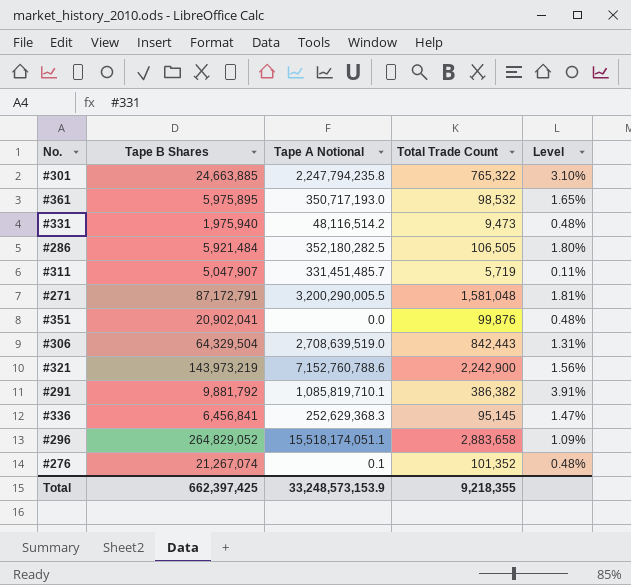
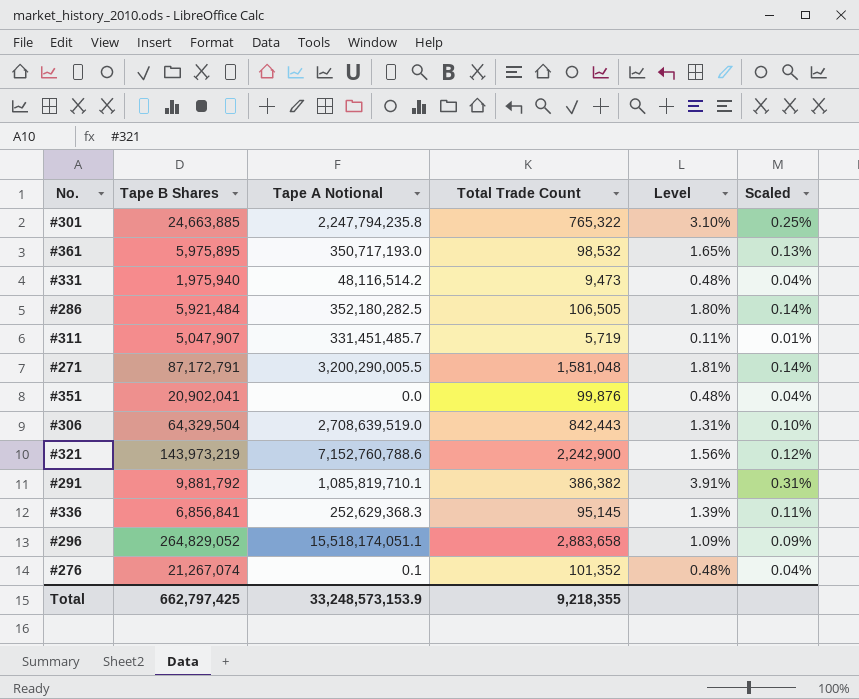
column Scaled | formula: none -> [Level] * 0.08
#336 | Tape B Shares: 6,456,841 -> 6,856,841
#336 | Level: 1.47% -> 1.39%
Total | Tape B Shares: 662,397,425 -> 662,797,425

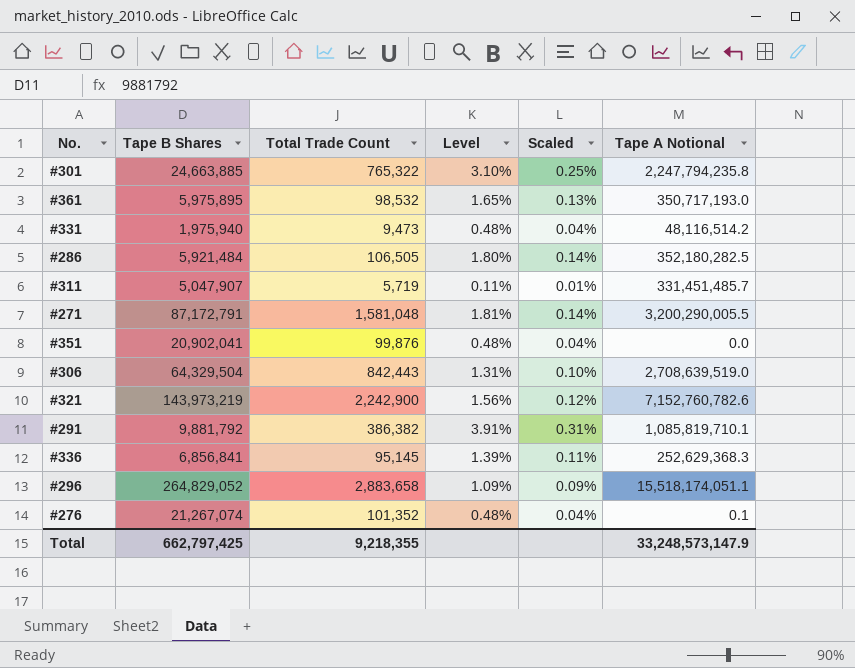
column Tape A Notional | position: 3 -> 6
#321 | Tape A Notional: 7,152,760,788.6 -> 7,152,760,782.6
Total | Tape A Notional: 33,248,573,153.9 -> 33,248,573,147.9

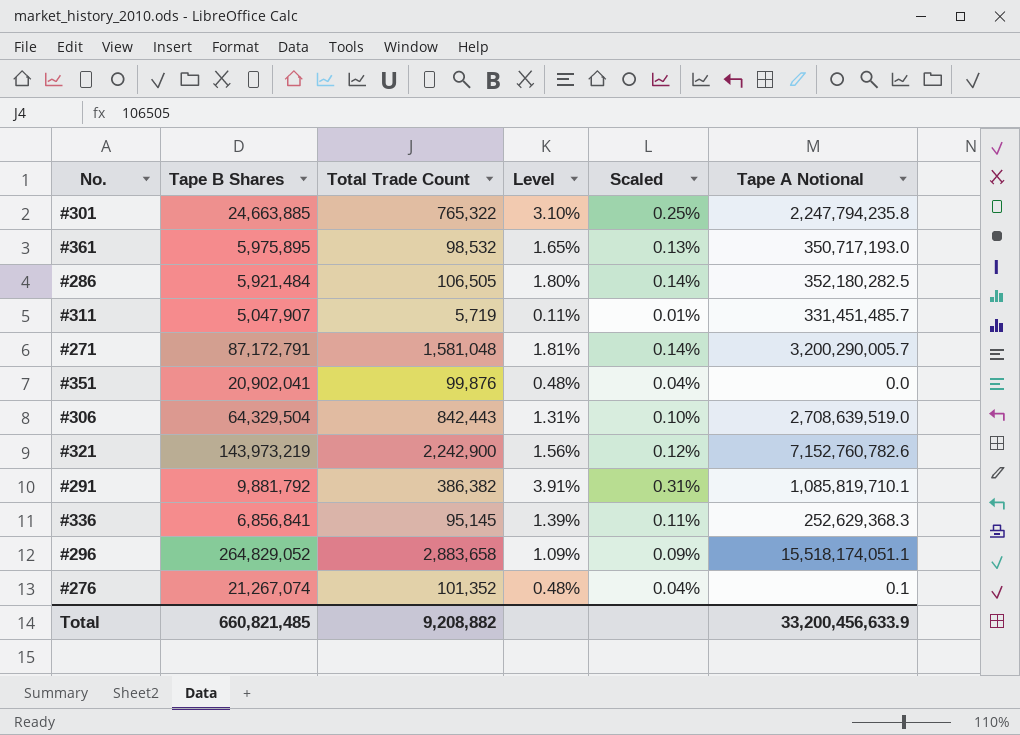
row #331: 1,975,940 | 9,473 | 0.48% | 0.04% | 48,116,514.2 -> none
#271 | Tape A Notional: 3,200,290,005.5 -> 3,200,290,005.7
Total | Tape B Shares: 662,797,425 -> 660,821,485
Total | Total Trade Count: 9,218,355 -> 9,208,882
Total | Tape A Notional: 33,248,573,147.9 -> 33,200,456,633.9

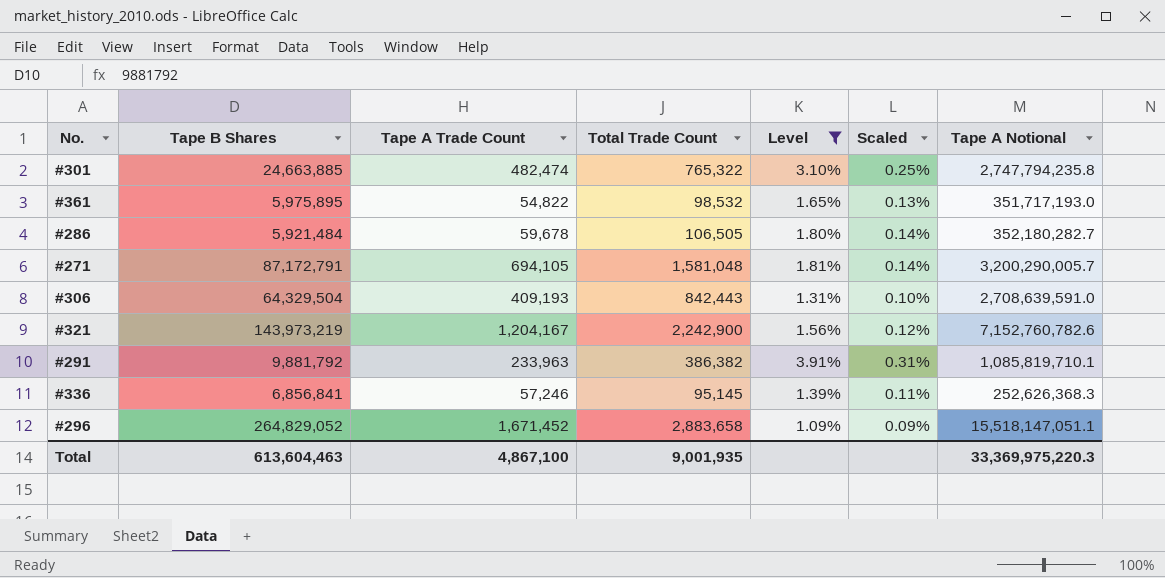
filter: none -> Level >= 1.09%
column Tape A Trade Count | position: none -> 3
#301 | Tape A Notional: 2,247,794,235.8 -> 2,747,794,235.8
#361 | Tape A Notional: 350,717,193.0 -> 351,717,193.0
#286 | Tape A Notional: 352,180,282.5 -> 352,180,282.7
#306 | Tape A Notional: 2,708,639,519.0 -> 2,708,639,591.0
#336 | Tape A Notional: 252,629,368.3 -> 252,626,368.3
#296 | Tape A Notional: 15,518,174,051.1 -> 15,518,147,051.1
Total | Tape B Shares: 660,821,485 -> 613,604,463
Total | Total Trade Count: 9,208,882 -> 9,001,935
Total | Tape A Notional: 33,200,456,633.9 -> 33,369,975,220.3

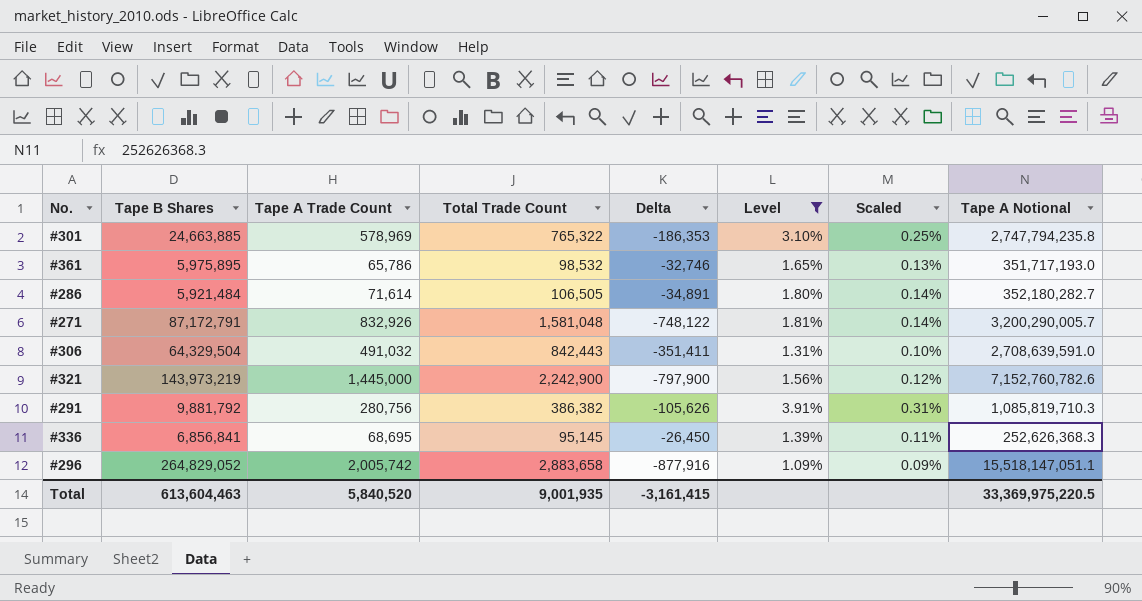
column Delta | formula: none -> [Tape A Trade Count] - [Total Trade Count]
#301 | Tape A Trade Count: 482,474 -> 578,969
#361 | Tape A Trade Count: 54,822 -> 65,786
#286 | Tape A Trade Count: 59,678 -> 71,614
#271 | Tape A Trade Count: 694,105 -> 832,926
#306 | Tape A Trade Count: 409,193 -> 491,032
#321 | Tape A Trade Count: 1,204,167 -> 1,445,000
#291 | Tape A Trade Count: 233,963 -> 280,756
#291 | Tape A Notional: 1,085,819,710.1 -> 1,085,819,710.3
#336 | Tape A Trade Count: 57,246 -> 68,695
#296 | Tape A Trade Count: 1,671,452 -> 2,005,742
Total | Tape A Trade Count: 4,867,100 -> 5,840,520
Total | Tape A Notional: 33,369,975,220.3 -> 33,369,975,220.5

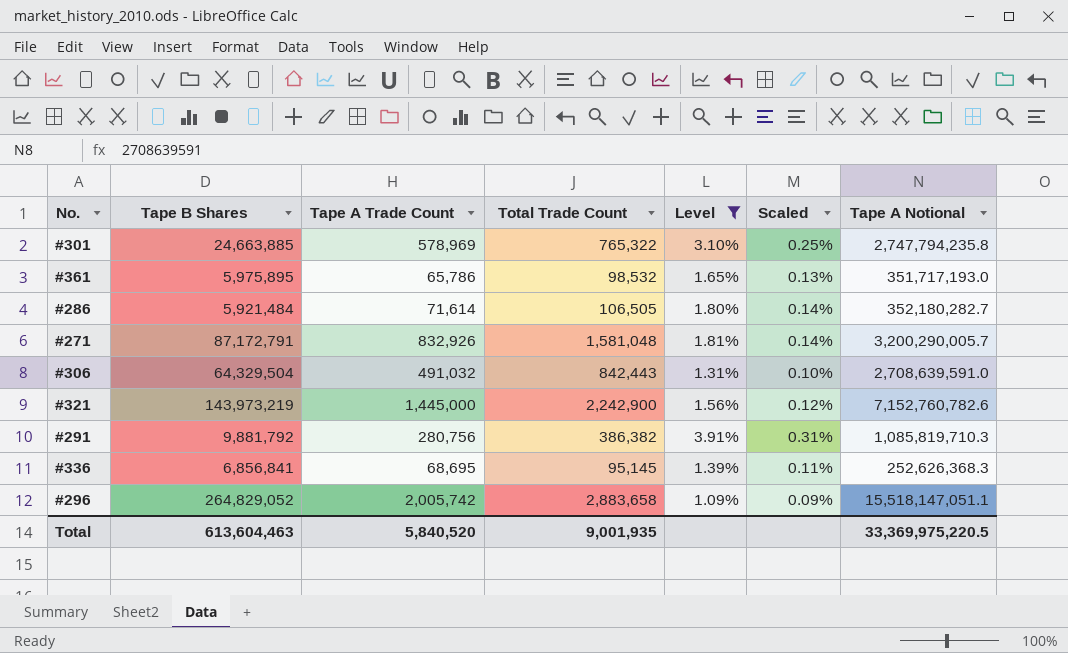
column Delta | formula: [Tape A Trade Count] - [Total Trade Count] -> none

